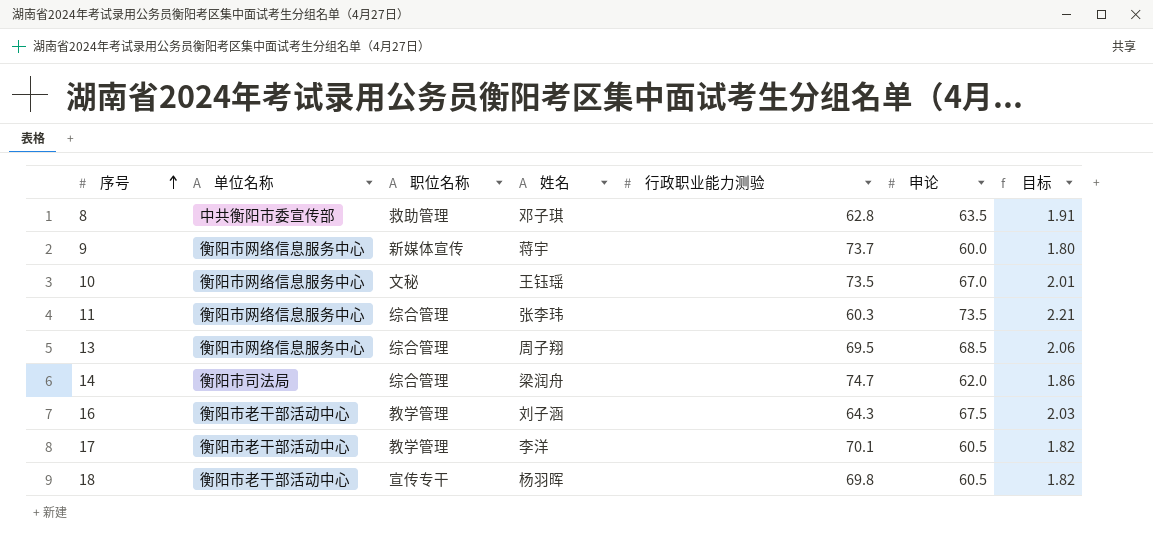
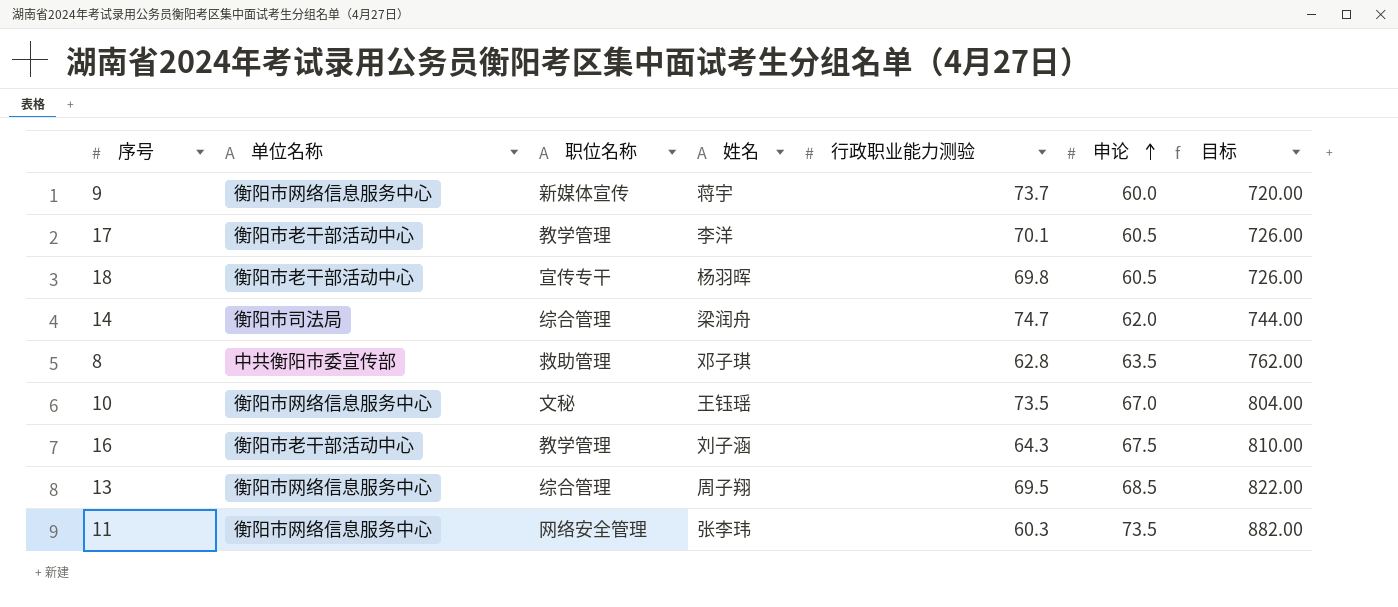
row order: 序号 ascending -> 申论 ascending
column 目标 | formula: [申论] * 0.03 -> [申论] * 12
11 | 职位名称: 综合管理 -> 网络安全管理

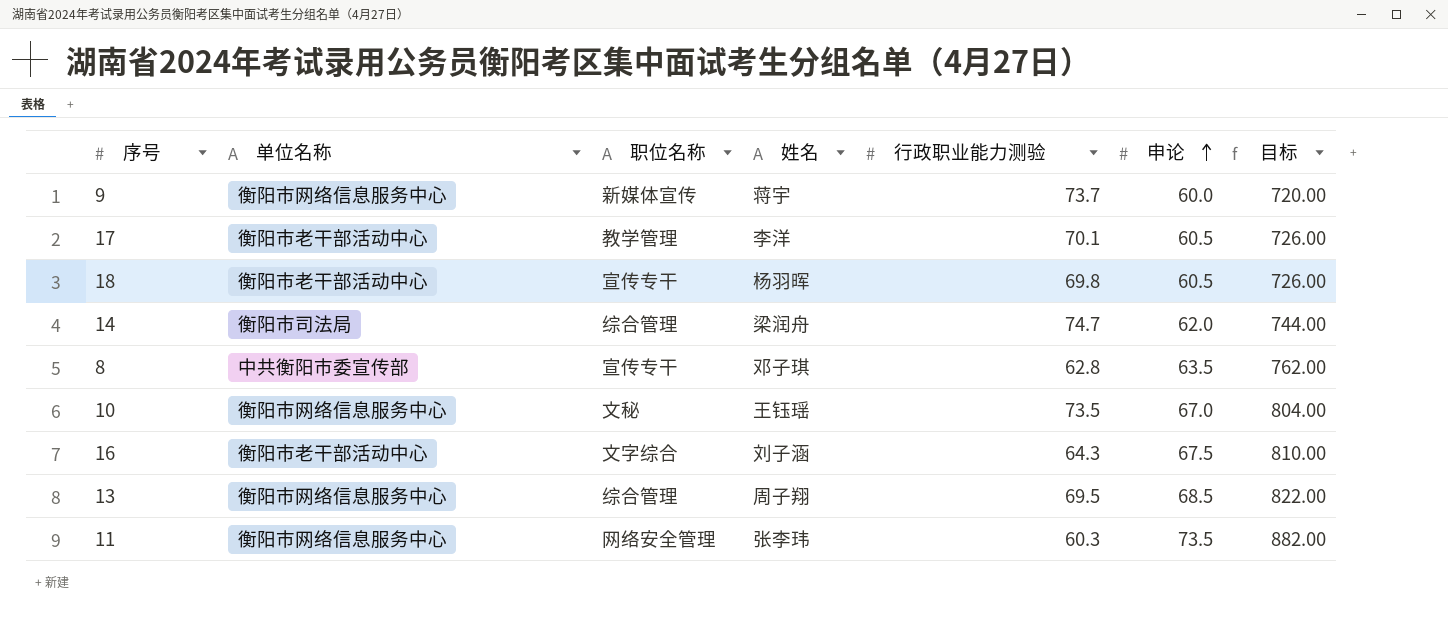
8 | 职位名称: 救助管理 -> 宣传专干
16 | 职位名称: 教学管理 -> 文字综合

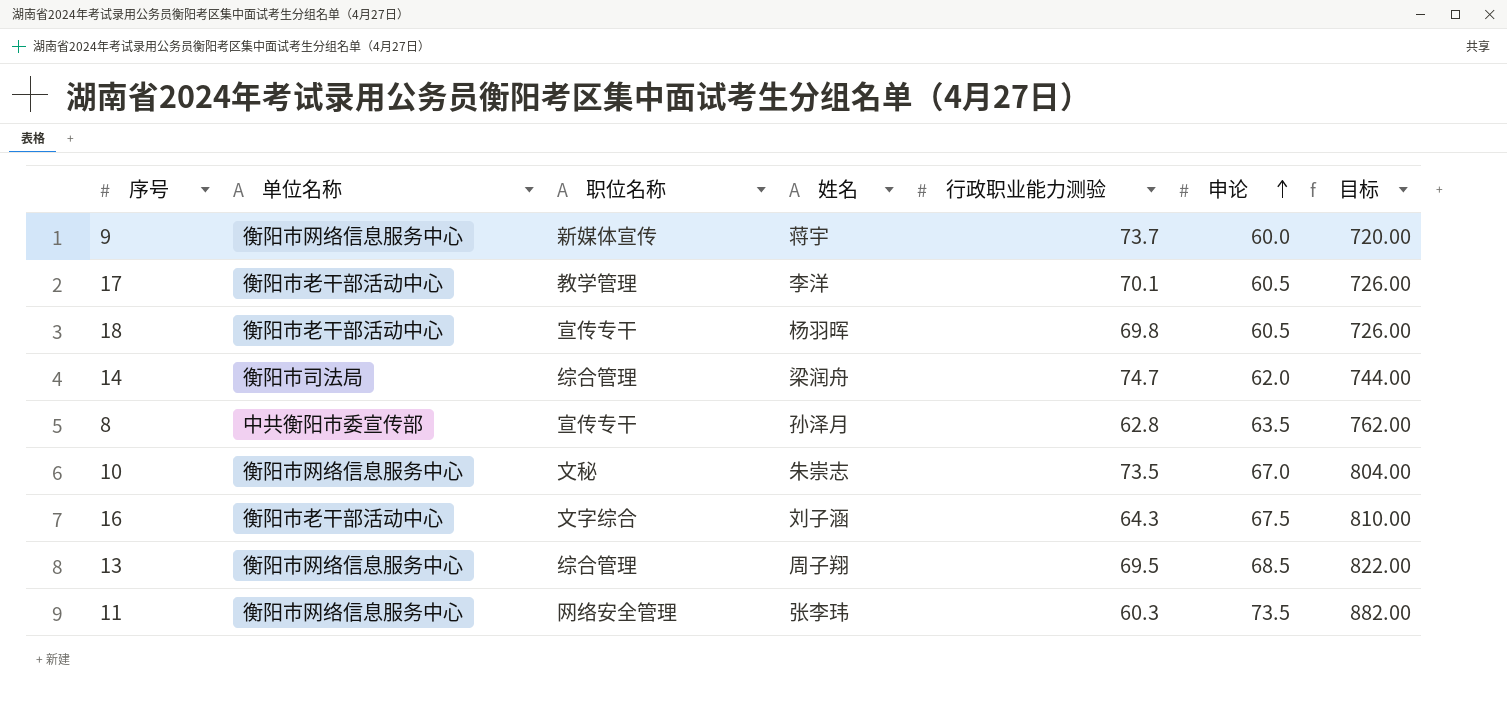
8 | 姓名: 邓子琪 -> 孙泽月
10 | 姓名: 王钰瑶 -> 朱崇志

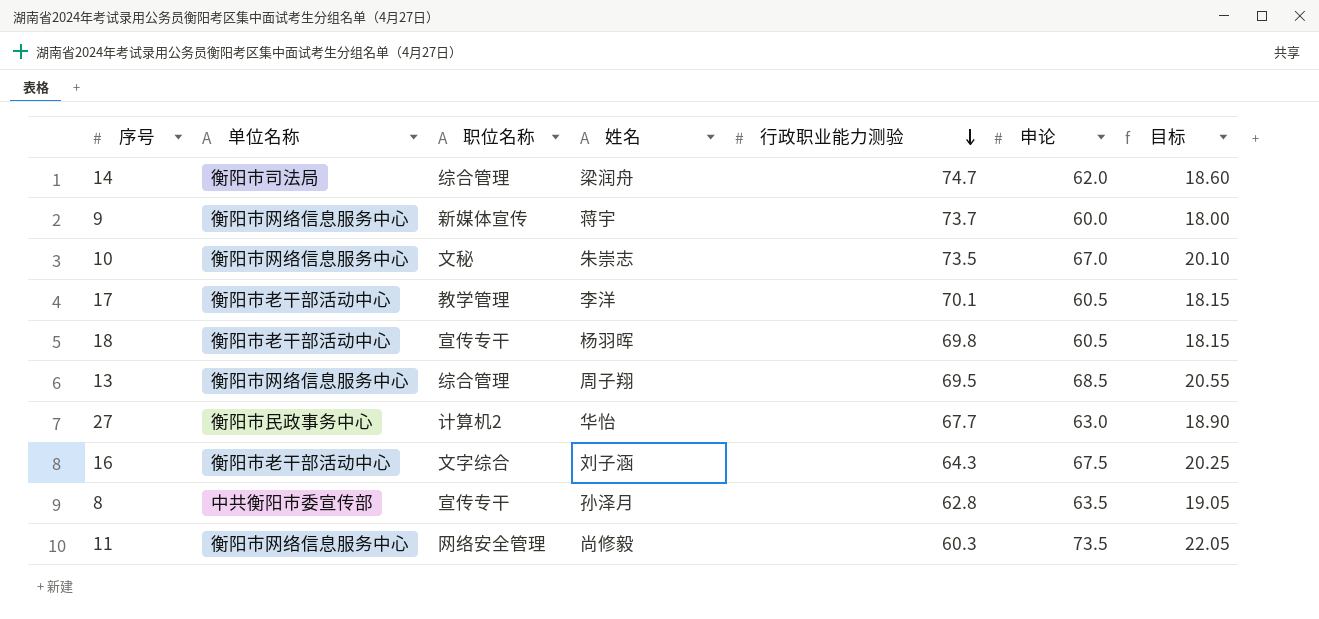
row order: 申论 ascending -> 行政职业能力测验 descending
column 目标 | formula: [申论] * 12 -> [申论] * 0.3
row 27: none -> 衡阳市民政事务中心 | 计算机2 | 华怡 | 67.7 | 63.0 | 18.90
11 | 姓名: 张李玮 -> 尚修毅

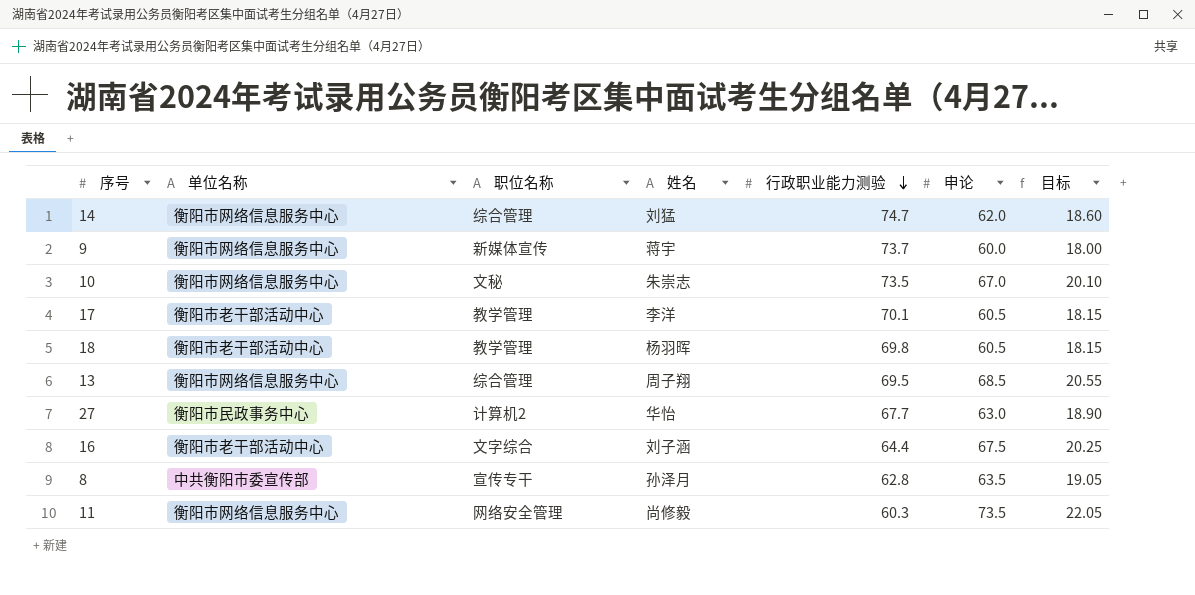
14 | 单位名称: 衡阳市司法局 -> 衡阳市网络信息服务中心
14 | 姓名: 梁润舟 -> 刘猛
18 | 职位名称: 宣传专干 -> 教学管理
16 | 行政职业能力测验: 64.3 -> 64.4

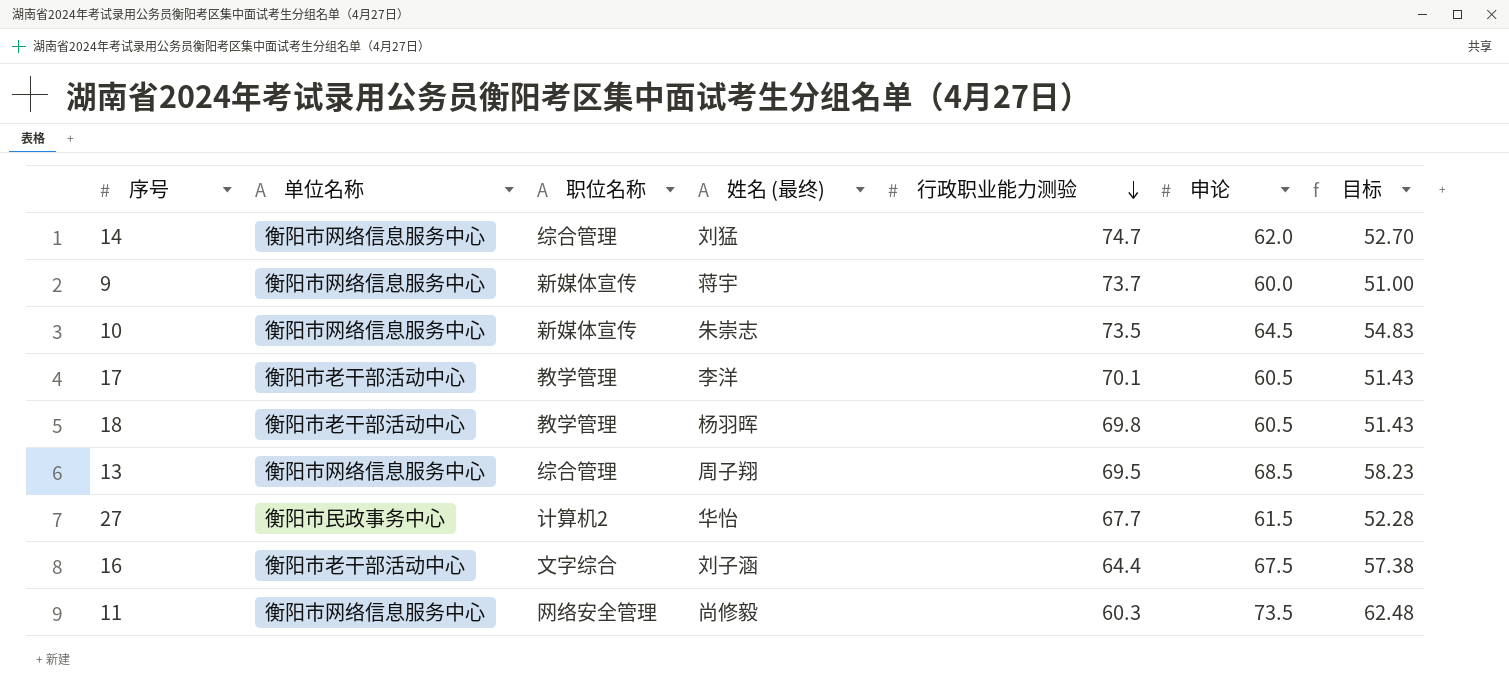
column name: 姓名 -> 姓名 (最终)
column 目标 | formula: [申论] * 0.3 -> [申论] * 0.85
row 8: 中共衡阳市委宣传部 | 宣传专干 | 孙泽月 | 62.8 | 63.5 | 19.05 -> none
10 | 职位名称: 文秘 -> 新媒体宣传
10 | 申论: 67.0 -> 64.5
27 | 申论: 63.0 -> 61.5

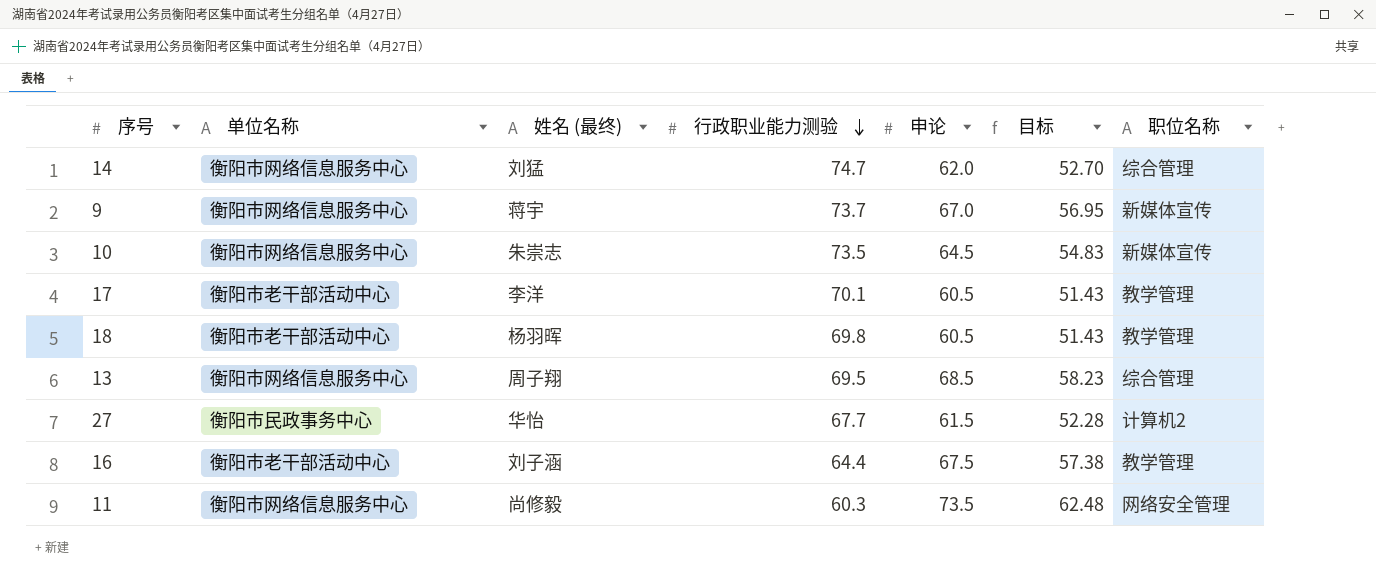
column 职位名称 | position: 3 -> 7
9 | 申论: 60.0 -> 67.0
9 | 目标: 51.00 -> 56.95
16 | 职位名称: 文字综合 -> 教学管理

